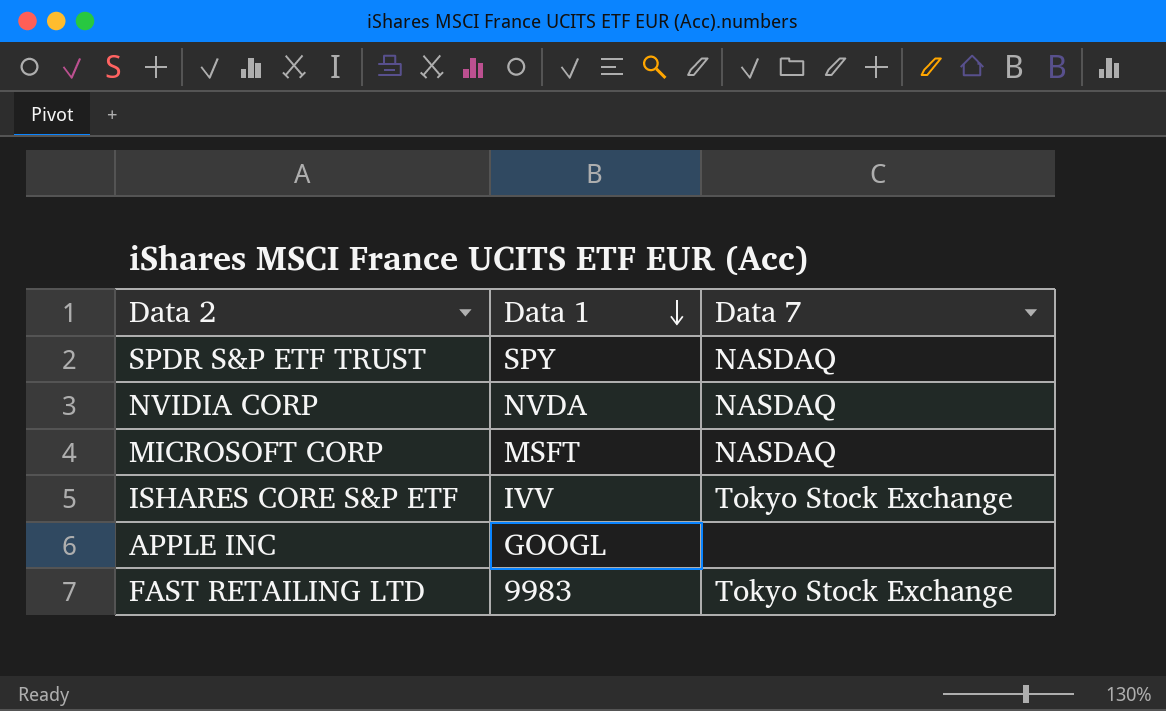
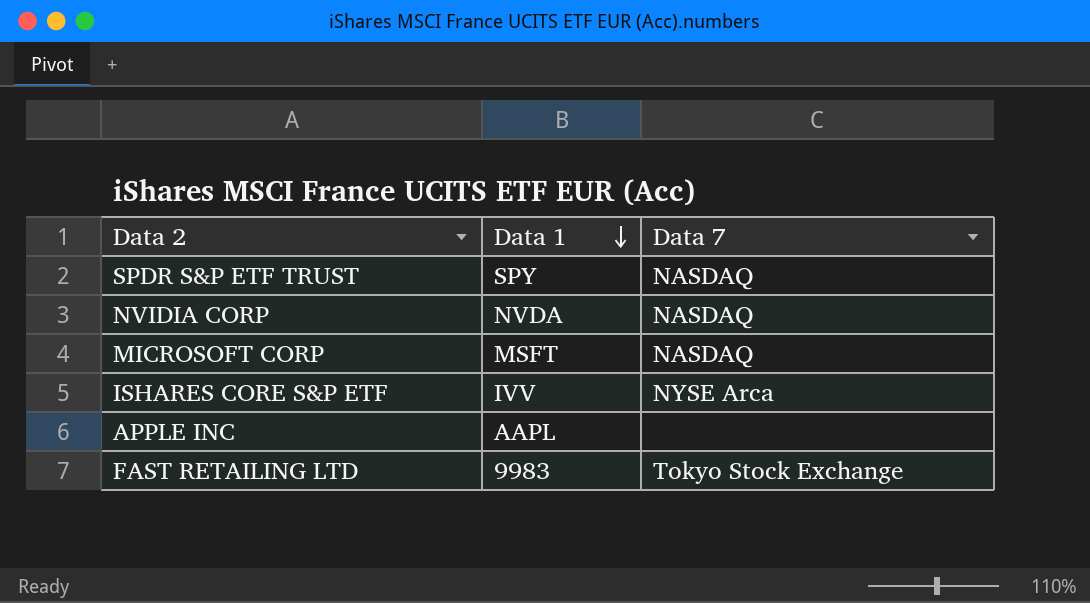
ISHARES CORE S&P ETF | Data 7: Tokyo Stock Exchange -> NYSE Arca
APPLE INC | Data 1: GOOGL -> AAPL

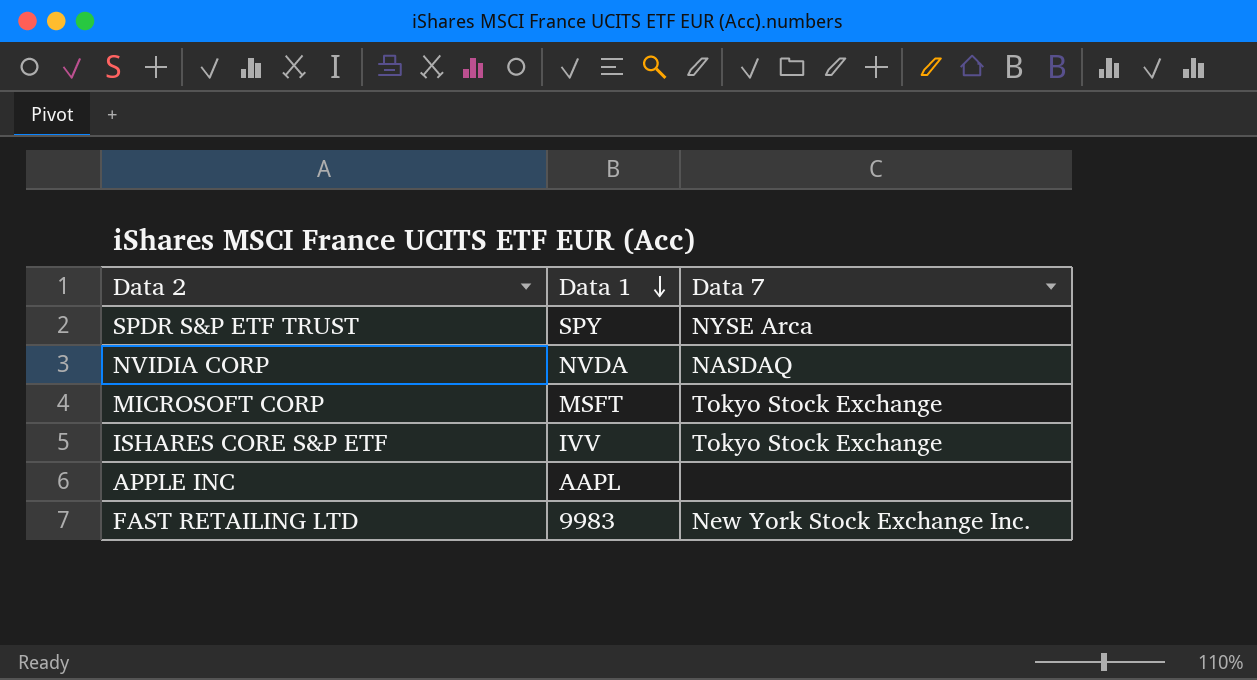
SPDR S&P ETF TRUST | Data 7: NASDAQ -> NYSE Arca
MICROSOFT CORP | Data 7: NASDAQ -> Tokyo Stock Exchange
ISHARES CORE S&P ETF | Data 7: NYSE Arca -> Tokyo Stock Exchange
FAST RETAILING LTD | Data 7: Tokyo Stock Exchange -> New York Stock Exchange Inc.

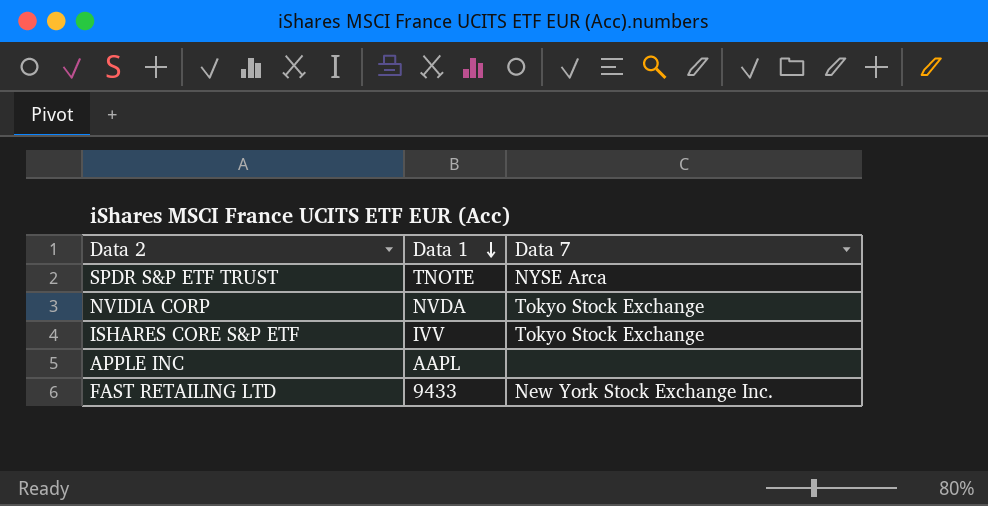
row MICROSOFT CORP: MSFT | Tokyo Stock Exchange -> none
SPDR S&P ETF TRUST | Data 1: SPY -> TNOTE
NVIDIA CORP | Data 7: NASDAQ -> Tokyo Stock Exchange
FAST RETAILING LTD | Data 1: 9983 -> 9433

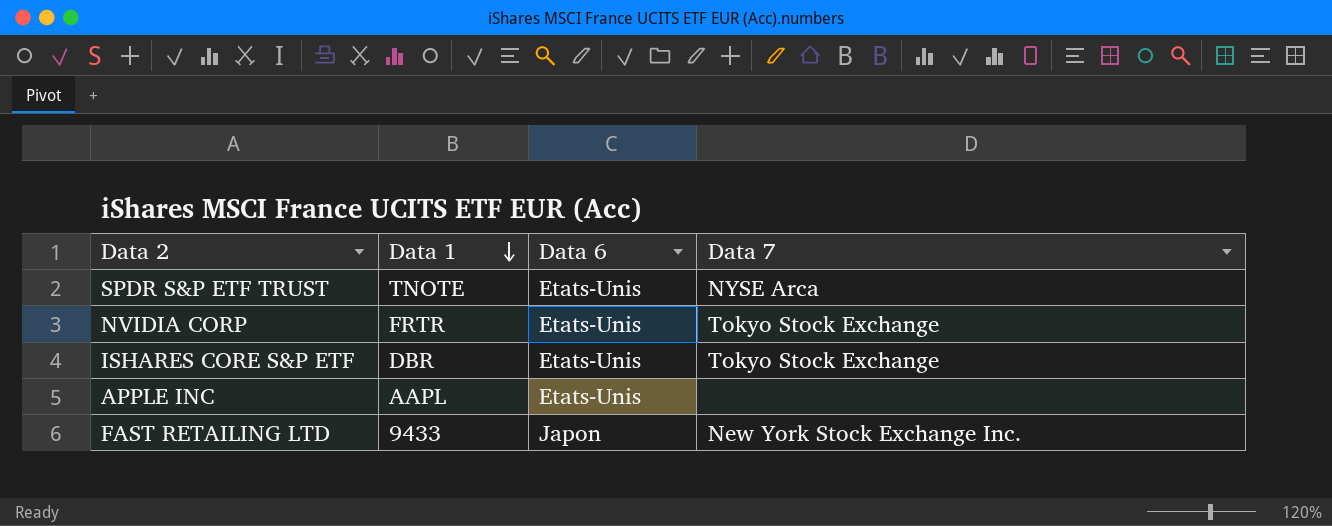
column Data 6 | position: none -> 3
NVIDIA CORP | Data 1: NVDA -> FRTR
ISHARES CORE S&P ETF | Data 1: IVV -> DBR

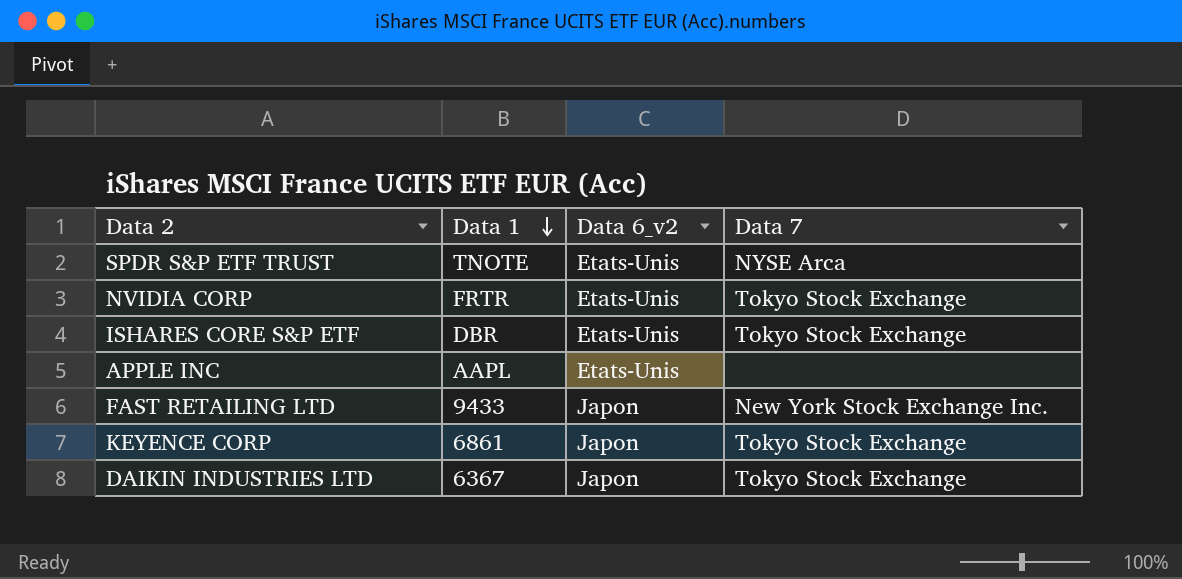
column name: Data 6 -> Data 6_v2
row KEYENCE CORP: none -> 6861 | Japon | Tokyo Stock Exchange
row DAIKIN INDUSTRIES LTD: none -> 6367 | Japon | Tokyo Stock Exchange

